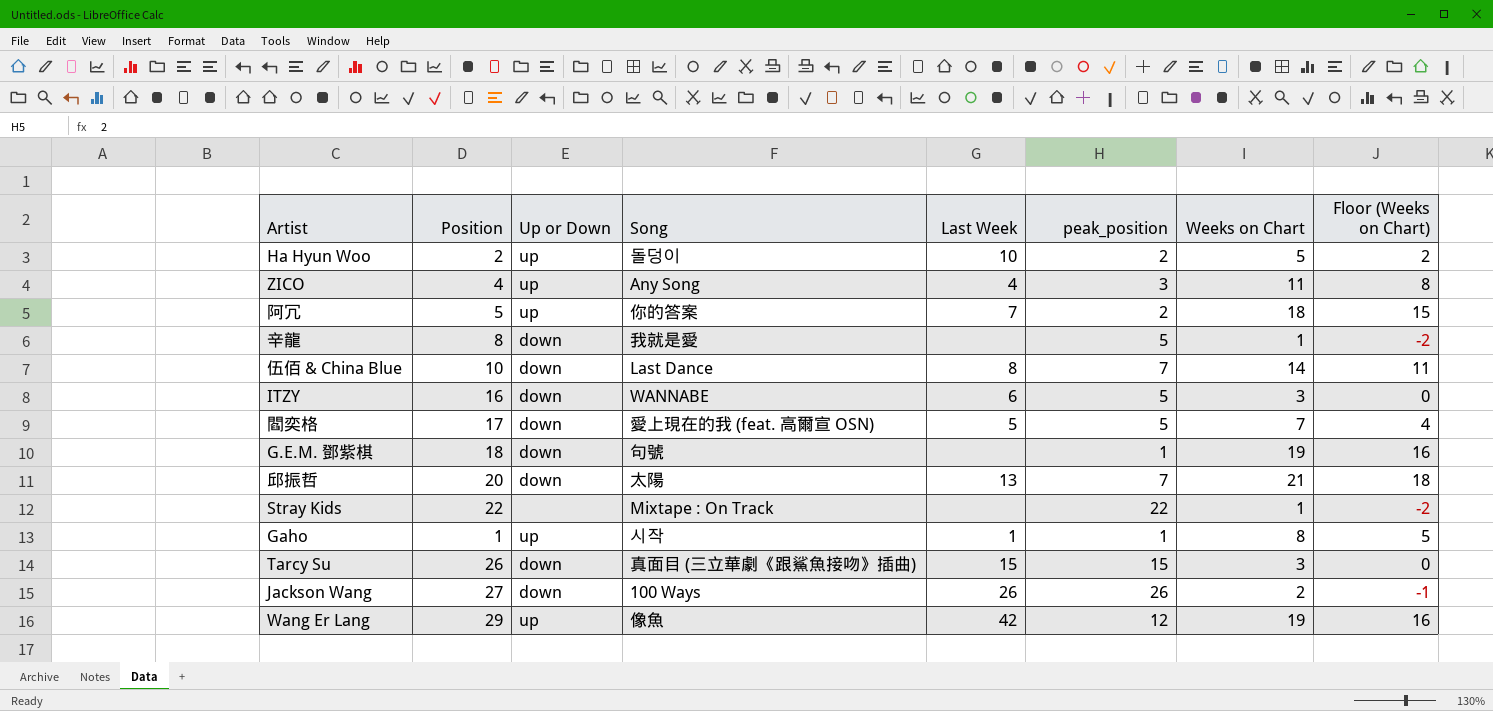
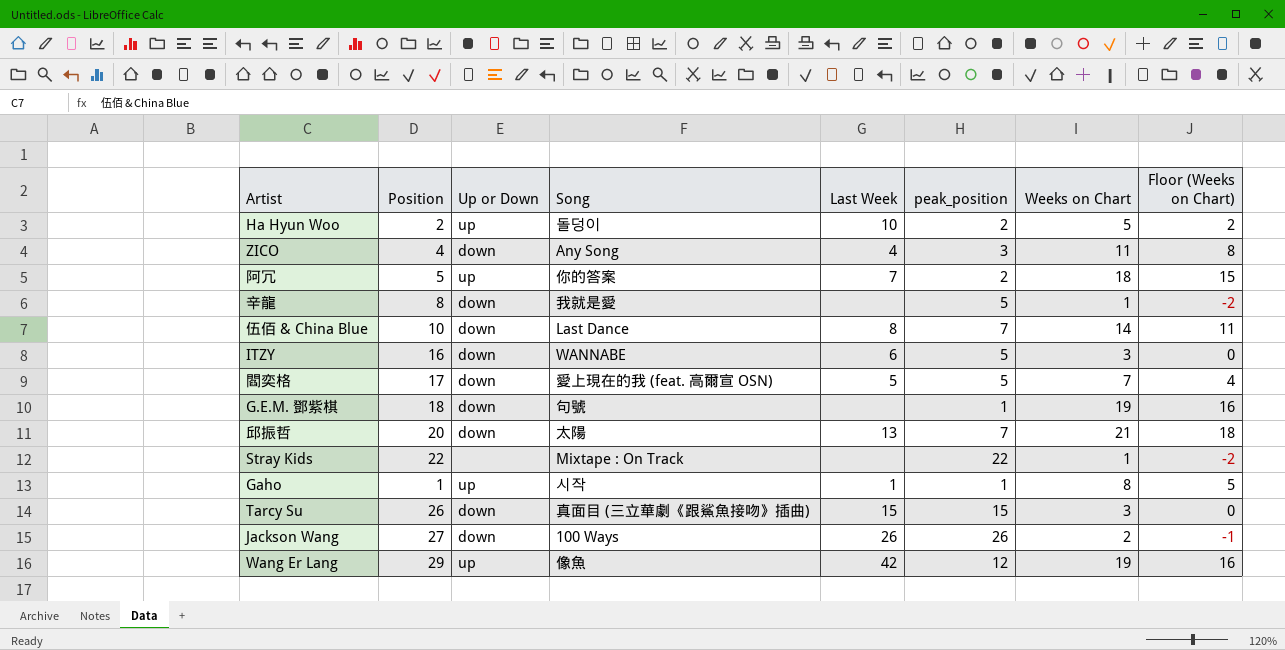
ZICO | Up or Down: up -> down

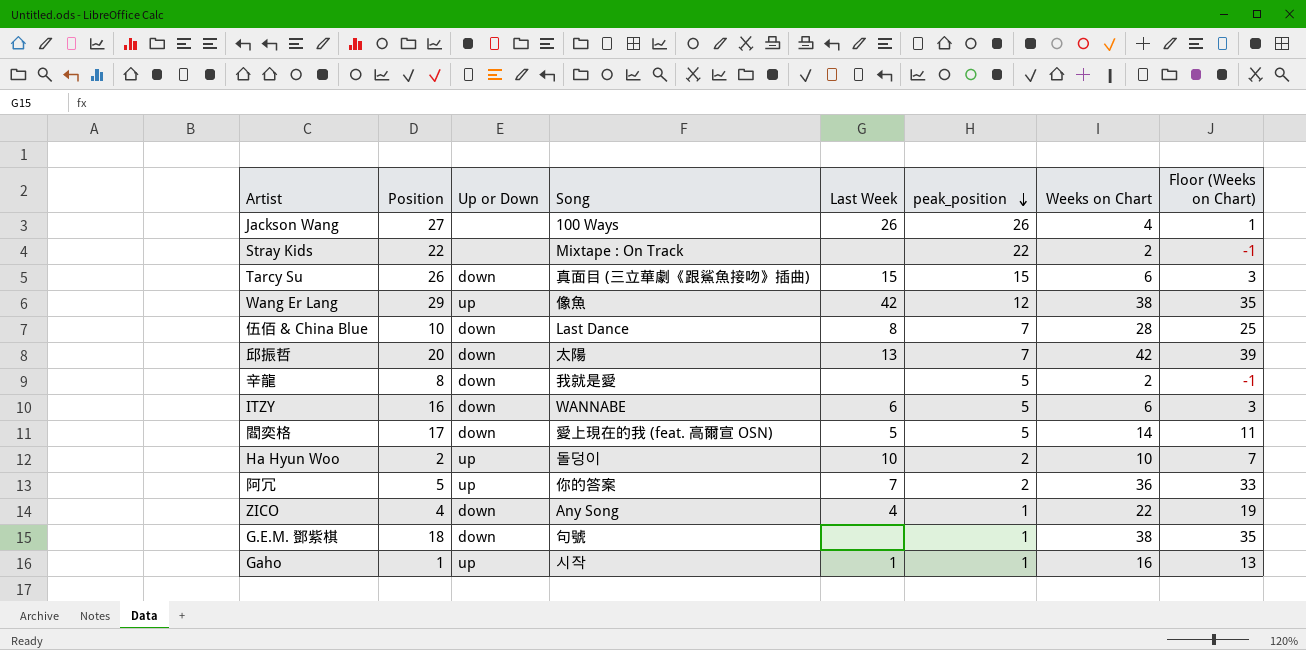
row order: none -> peak_position descending
Jackson Wang | Up or Down: down -> none
Jackson Wang | Weeks on Chart: 2 -> 4
Jackson Wang | Floor (Weeks on Chart): -1 -> 1
Stray Kids | Weeks on Chart: 1 -> 2
Stray Kids | Floor (Weeks on Chart): -2 -> -1
Tarcy Su | Weeks on Chart: 3 -> 6
Tarcy Su | Floor (Weeks on Chart): 0 -> 3
Wang Er Lang | Weeks on Chart: 19 -> 38
Wang Er Lang | Floor (Weeks on Chart): 16 -> 35
伍佰 & China Blue | Weeks on Chart: 14 -> 28
伍佰 & China Blue | Floor (Weeks on Chart): 11 -> 25
邱振哲 | Weeks on Chart: 21 -> 42
邱振哲 | Floor (Weeks on Chart): 18 -> 39
辛龍 | Weeks on Chart: 1 -> 2
辛龍 | Floor (Weeks on Chart): -2 -> -1
ITZY | Weeks on Chart: 3 -> 6
ITZY | Floor (Weeks on Chart): 0 -> 3
閻奕格 | Weeks on Chart: 7 -> 14
閻奕格 | Floor (Weeks on Chart): 4 -> 11
Ha Hyun Woo | Weeks on Chart: 5 -> 10
Ha Hyun Woo | Floor (Weeks on Chart): 2 -> 7
阿冗 | Weeks on Chart: 18 -> 36
阿冗 | Floor (Weeks on Chart): 15 -> 33
ZICO | peak_position: 3 -> 1
ZICO | Weeks on Chart: 11 -> 22
ZICO | Floor (Weeks on Chart): 8 -> 19
G.E.M. 鄧紫棋 | Weeks on Chart: 19 -> 38
G.E.M. 鄧紫棋 | Floor (Weeks on Chart): 16 -> 35
Gaho | Weeks on Chart: 8 -> 16
Gaho | Floor (Weeks on Chart): 5 -> 13

